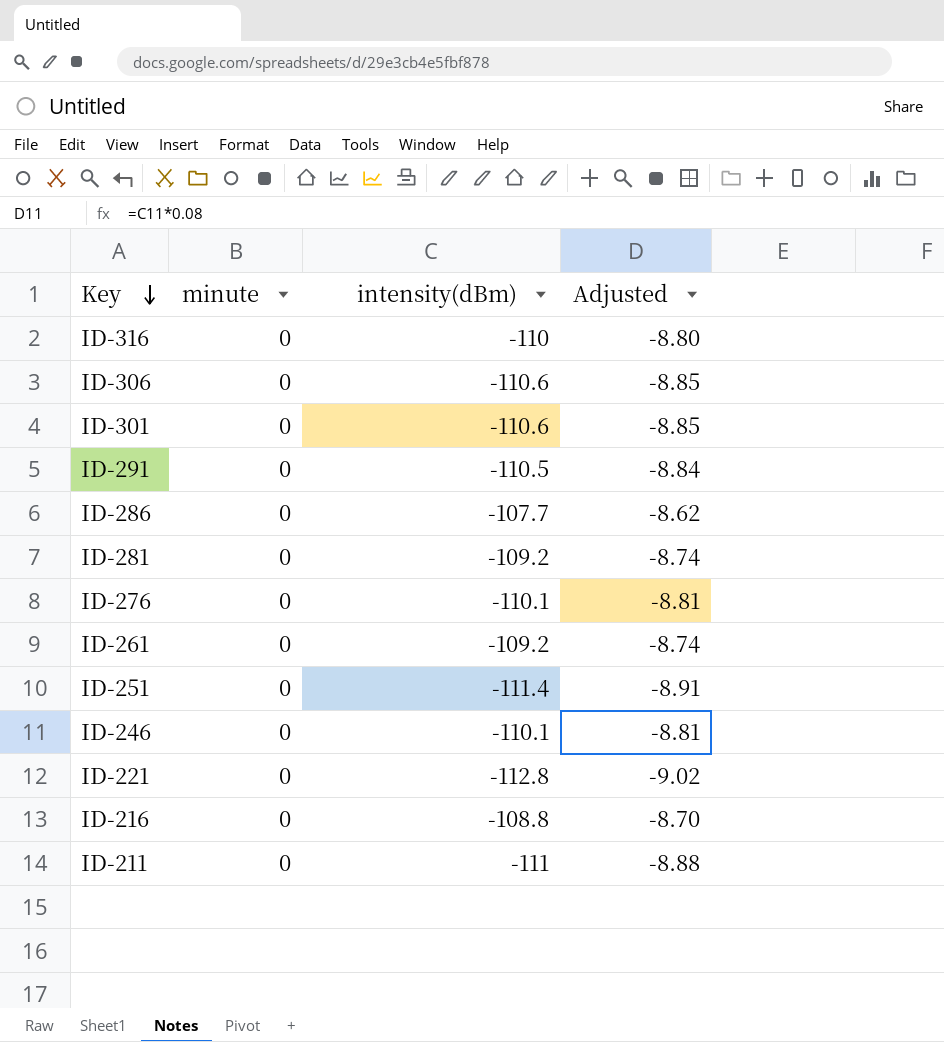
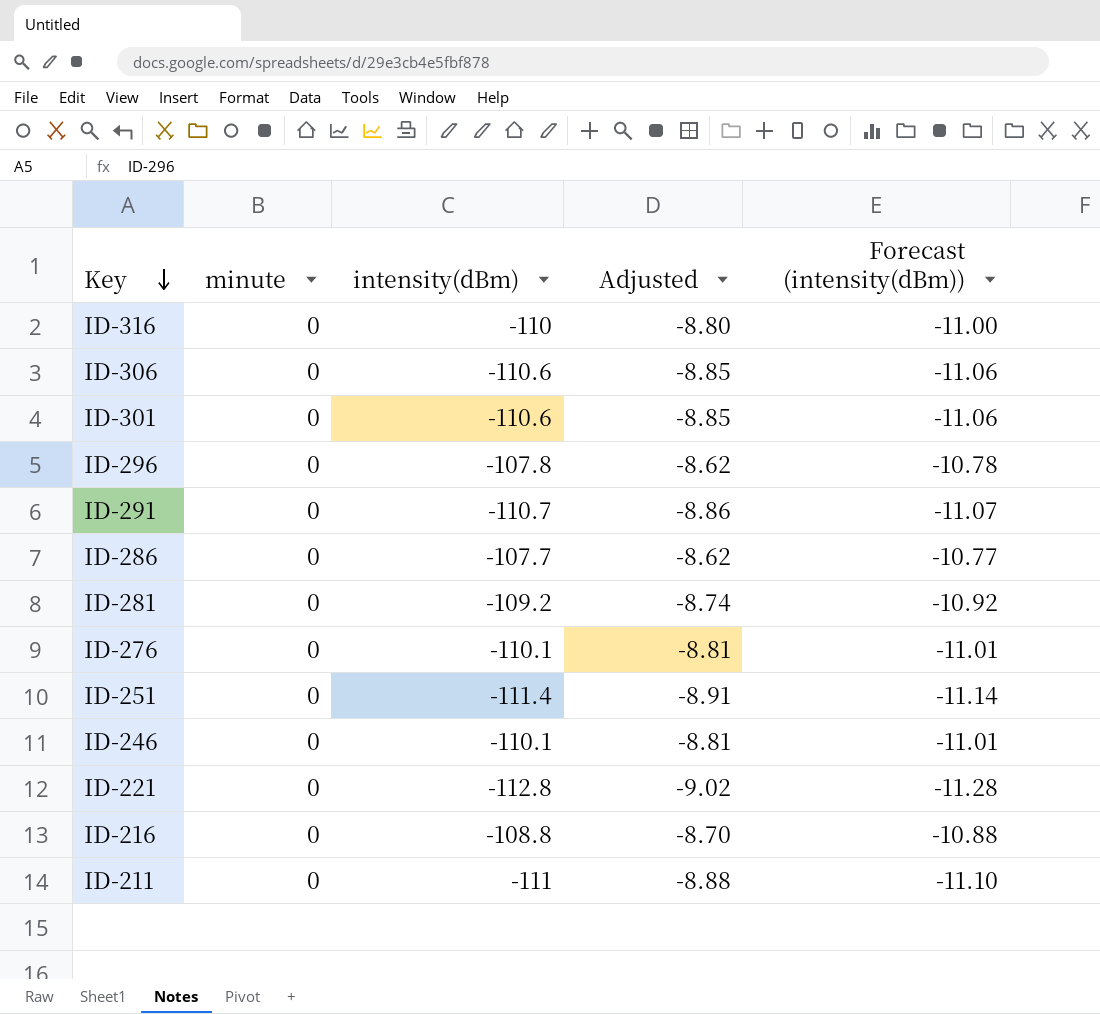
column Forecast (intensity(dBm)) | formula: none -> [intensity(dBm)] * 0.1
row ID-261: 0 | -109.2 | -8.74 -> none
row ID-296: none -> 0 | -107.8 | -8.62 | -10.78
ID-291 | intensity(dBm): -110.5 -> -110.7
ID-291 | Adjusted: -8.84 -> -8.86

